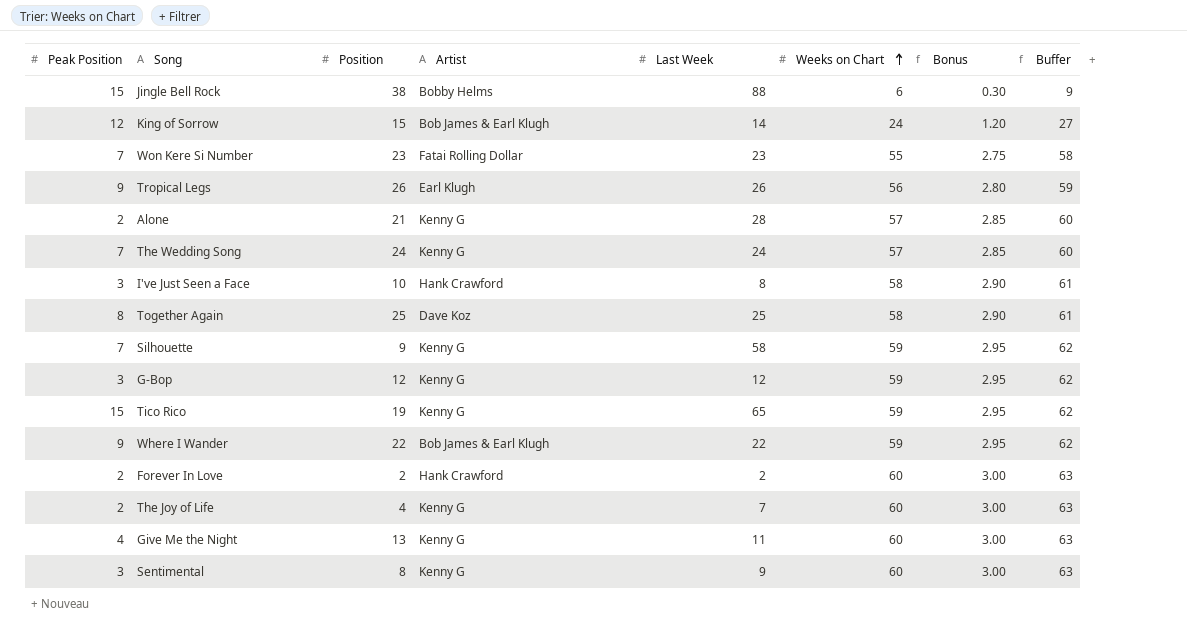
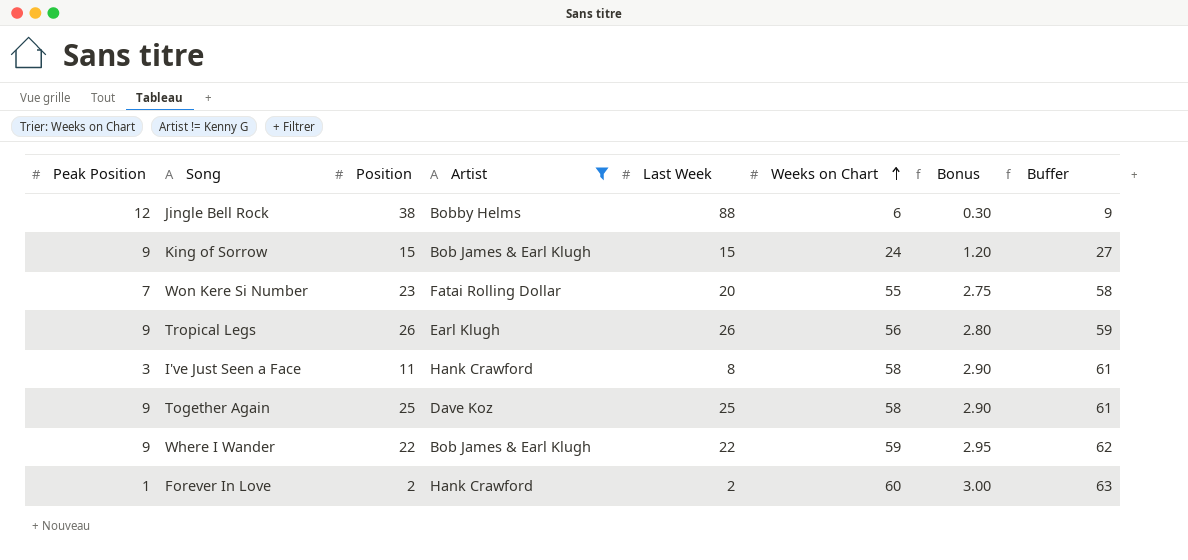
filter: none -> Artist != Kenny G
Jingle Bell Rock | Peak Position: 15 -> 12
King of Sorrow | Peak Position: 12 -> 9
King of Sorrow | Last Week: 14 -> 15
Won Kere Si Number | Last Week: 23 -> 20
I've Just Seen a Face | Position: 10 -> 11
Together Again | Peak Position: 8 -> 9
Forever In Love | Peak Position: 2 -> 1

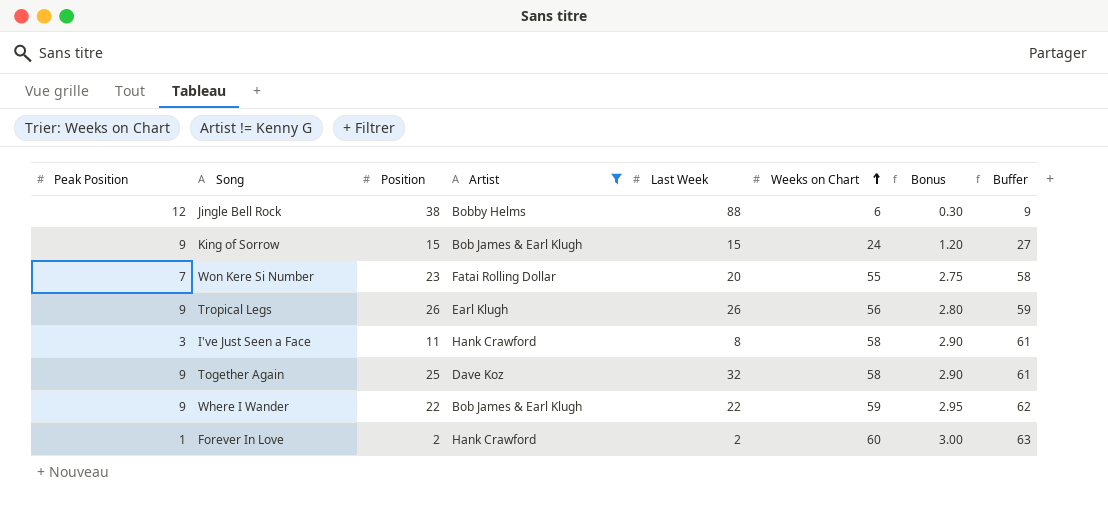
Together Again | Last Week: 25 -> 32

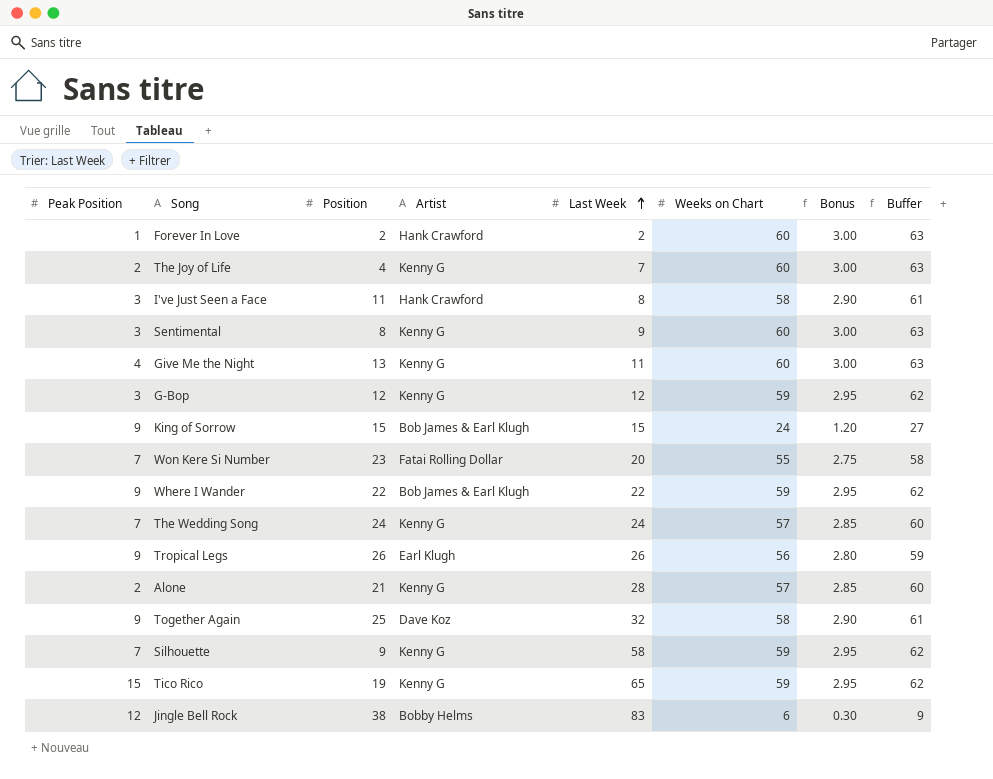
filter: Artist != Kenny G -> none
row order: Weeks on Chart ascending -> Last Week ascending
Jingle Bell Rock | Last Week: 88 -> 83

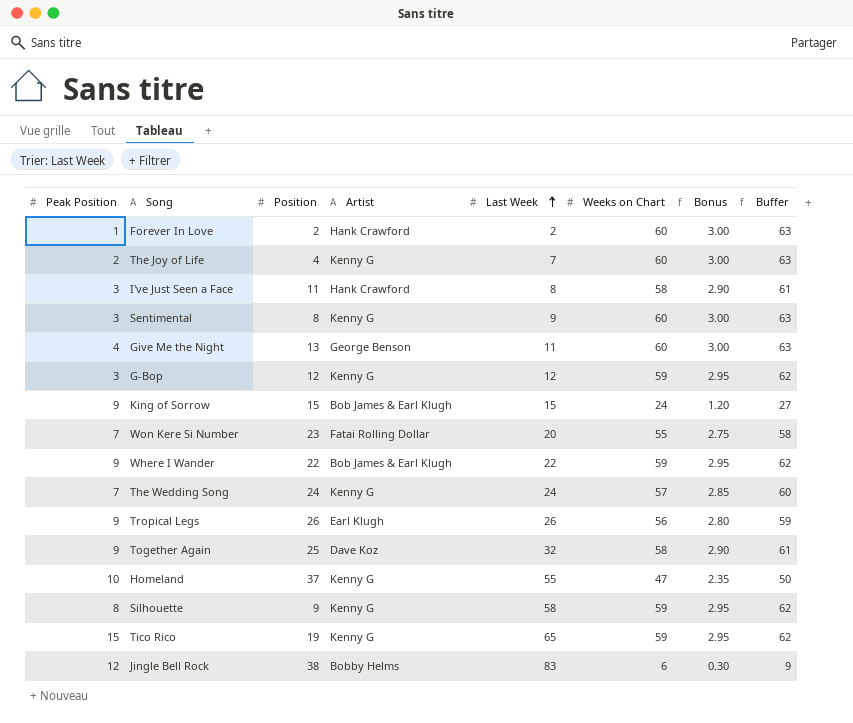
row Alone: 2 | 21 | Kenny G | 28 | 57 | 2.85 | 60 -> none
Give Me the Night | Artist: Kenny G -> George Benson
row Homeland: none -> 10 | 37 | Kenny G | 55 | 47 | 2.35 | 50
Silhouette | Peak Position: 7 -> 8

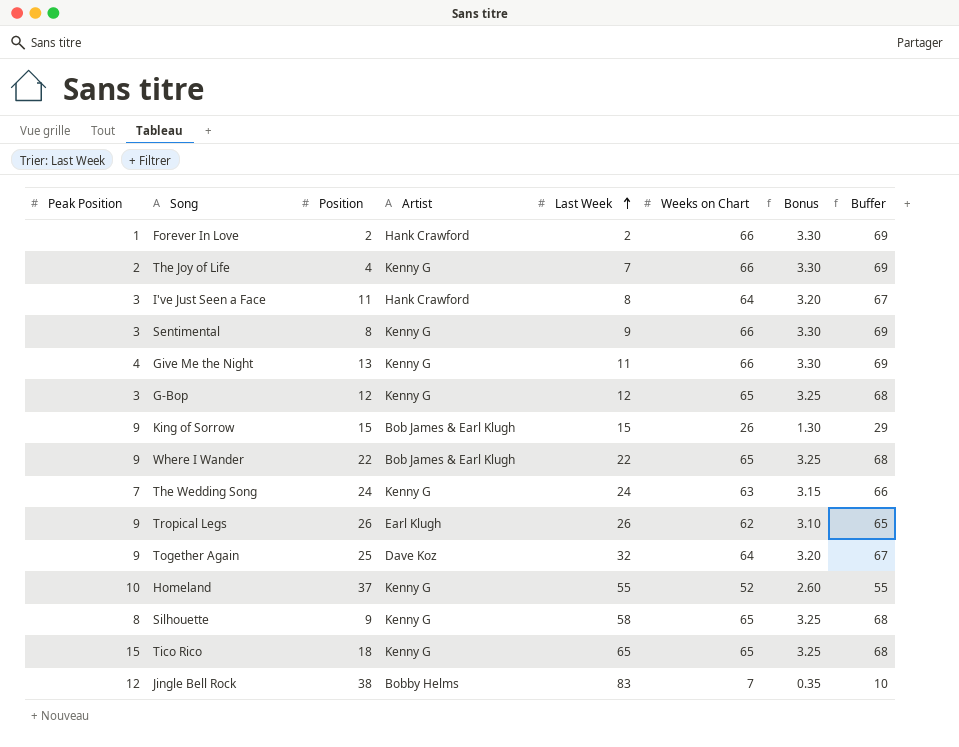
row Won Kere Si Number: 7 | 23 | Fatai Rolling Dollar | 20 | 55 | 2.75 | 58 -> none
Forever In Love | Weeks on Chart: 60 -> 66
Forever In Love | Bonus: 3.00 -> 3.30
Forever In Love | Buffer: 63 -> 69
The Joy of Life | Weeks on Chart: 60 -> 66
The Joy of Life | Bonus: 3.00 -> 3.30
The Joy of Life | Buffer: 63 -> 69
I've Just Seen a Face | Weeks on Chart: 58 -> 64
I've Just Seen a Face | Bonus: 2.90 -> 3.20
I've Just Seen a Face | Buffer: 61 -> 67
Sentimental | Weeks on Chart: 60 -> 66
Sentimental | Bonus: 3.00 -> 3.30
Sentimental | Buffer: 63 -> 69
Give Me the Night | Artist: George Benson -> Kenny G
Give Me the Night | Weeks on Chart: 60 -> 66
Give Me the Night | Bonus: 3.00 -> 3.30
Give Me the Night | Buffer: 63 -> 69
G-Bop | Weeks on Chart: 59 -> 65
G-Bop | Bonus: 2.95 -> 3.25
G-Bop | Buffer: 62 -> 68
King of Sorrow | Weeks on Chart: 24 -> 26
King of Sorrow | Bonus: 1.20 -> 1.30
King of Sorrow | Buffer: 27 -> 29
Where I Wander | Weeks on Chart: 59 -> 65
Where I Wander | Bonus: 2.95 -> 3.25
Where I Wander | Buffer: 62 -> 68
The Wedding Song | Weeks on Chart: 57 -> 63
The Wedding Song | Bonus: 2.85 -> 3.15
The Wedding Song | Buffer: 60 -> 66
Tropical Legs | Weeks on Chart: 56 -> 62
Tropical Legs | Bonus: 2.80 -> 3.10
Tropical Legs | Buffer: 59 -> 65
Together Again | Weeks on Chart: 58 -> 64
Together Again | Bonus: 2.90 -> 3.20
Together Again | Buffer: 61 -> 67
Homeland | Weeks on Chart: 47 -> 52
Homeland | Bonus: 2.35 -> 2.60
Homeland | Buffer: 50 -> 55
Silhouette | Weeks on Chart: 59 -> 65
Silhouette | Bonus: 2.95 -> 3.25
Silhouette | Buffer: 62 -> 68
Tico Rico | Position: 19 -> 18
Tico Rico | Weeks on Chart: 59 -> 65
Tico Rico | Bonus: 2.95 -> 3.25
Tico Rico | Buffer: 62 -> 68
Jingle Bell Rock | Weeks on Chart: 6 -> 7
Jingle Bell Rock | Bonus: 0.30 -> 0.35
Jingle Bell Rock | Buffer: 9 -> 10

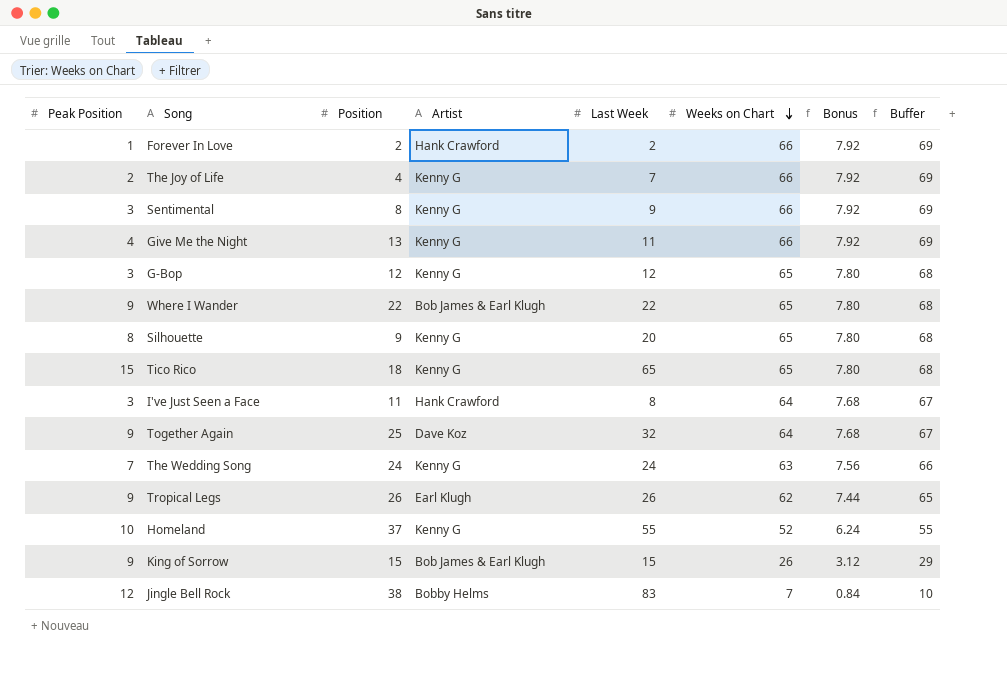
row order: Last Week ascending -> Weeks on Chart descending
column Bonus | formula: [Weeks on Chart] * 0.05 -> [Weeks on Chart] * 0.12
Silhouette | Last Week: 58 -> 20

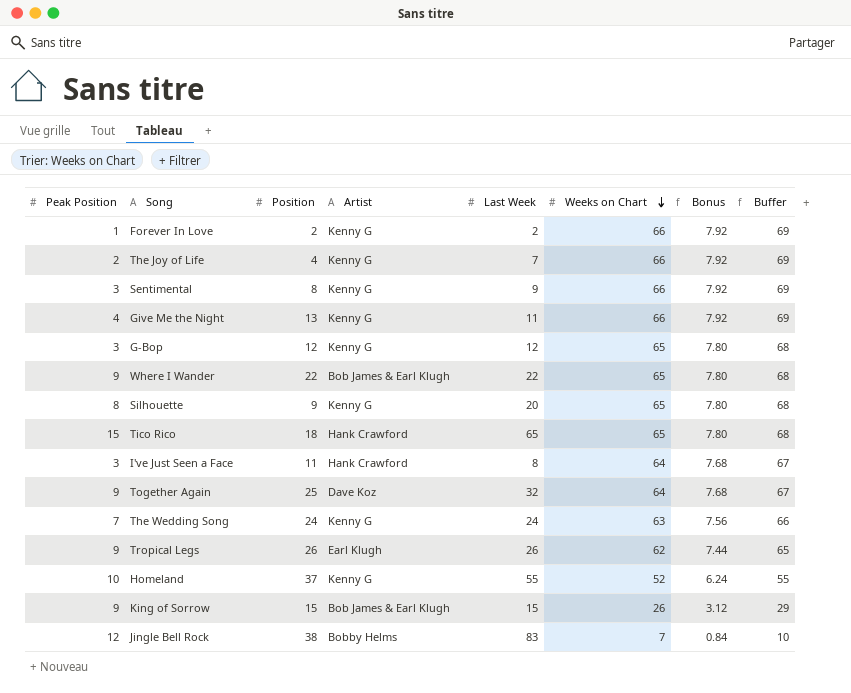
Forever In Love | Artist: Hank Crawford -> Kenny G
Tico Rico | Artist: Kenny G -> Hank Crawford

